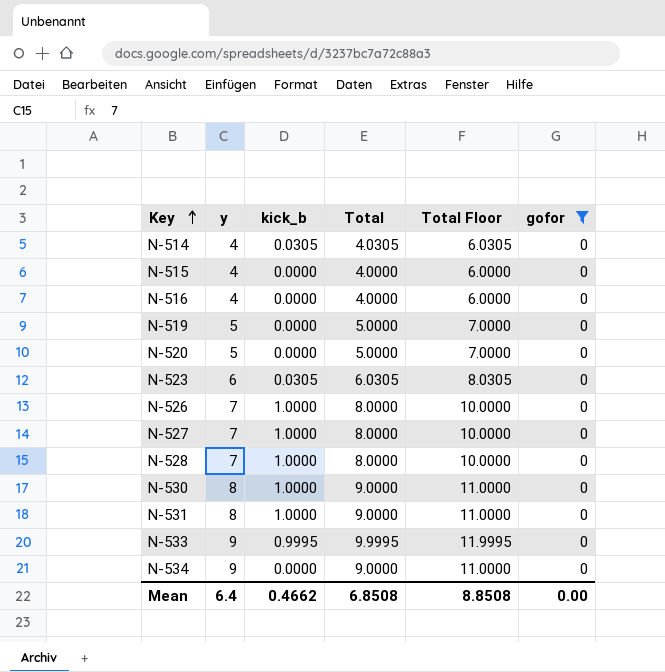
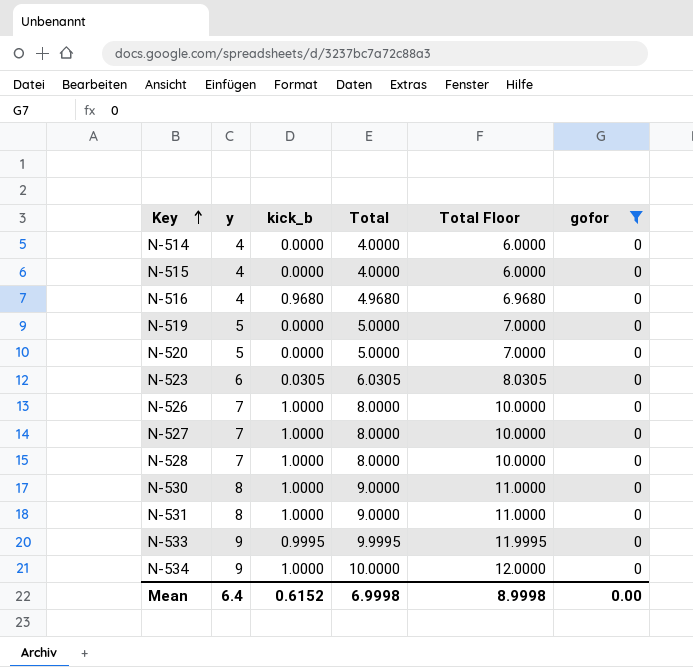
N-514 | kick_b: 0.0305 -> 0.0000
N-514 | Total: 4.0305 -> 4.0000
N-514 | Total Floor: 6.0305 -> 6.0000
N-516 | kick_b: 0.0000 -> 0.9680
N-516 | Total: 4.0000 -> 4.9680
N-516 | Total Floor: 6.0000 -> 6.9680
N-534 | kick_b: 0.0000 -> 1.0000
N-534 | Total: 9.0000 -> 10.0000
N-534 | Total Floor: 11.0000 -> 12.0000
Mean | kick_b: 0.4662 -> 0.6152
Mean | Total: 6.8508 -> 6.9998
Mean | Total Floor: 8.8508 -> 8.9998

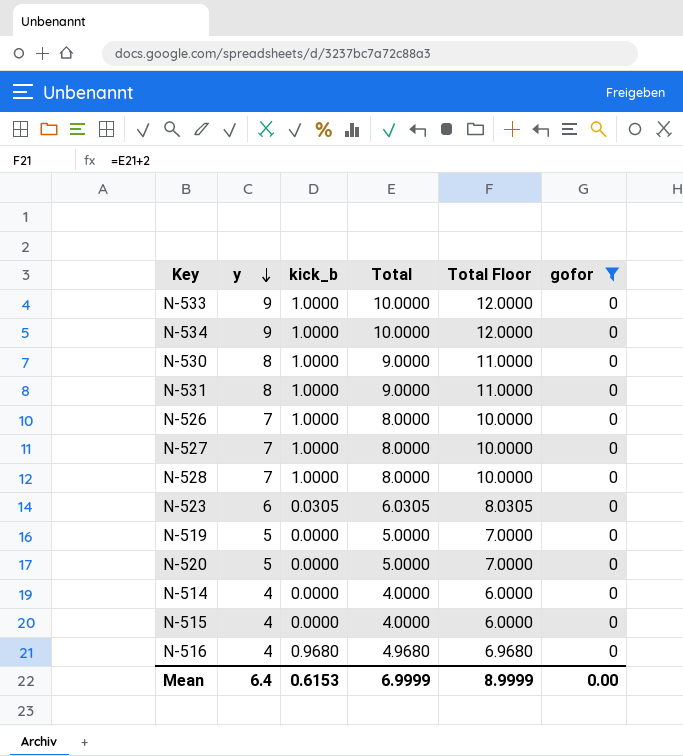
row order: Key ascending -> y descending
N-533 | kick_b: 0.9995 -> 1.0000
N-533 | Total: 9.9995 -> 10.0000
N-533 | Total Floor: 11.9995 -> 12.0000
Mean | kick_b: 0.6152 -> 0.6153
Mean | Total: 6.9998 -> 6.9999
Mean | Total Floor: 8.9998 -> 8.9999

